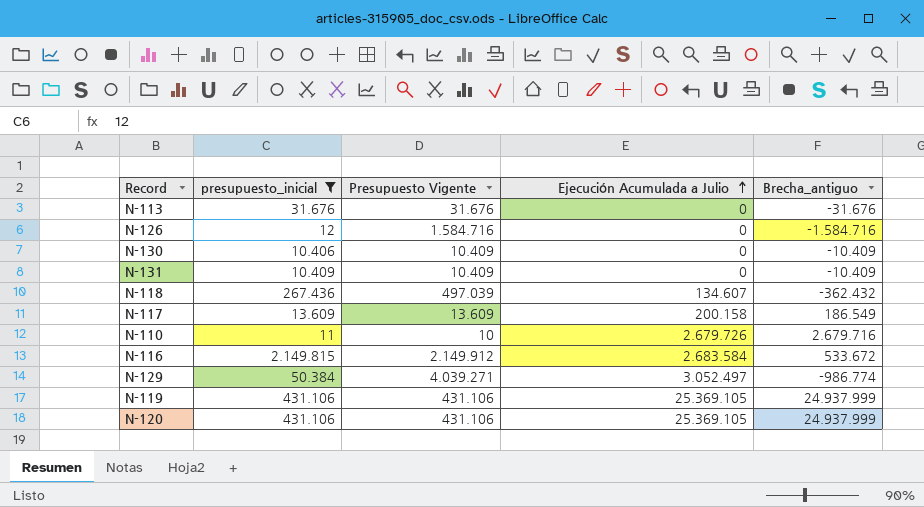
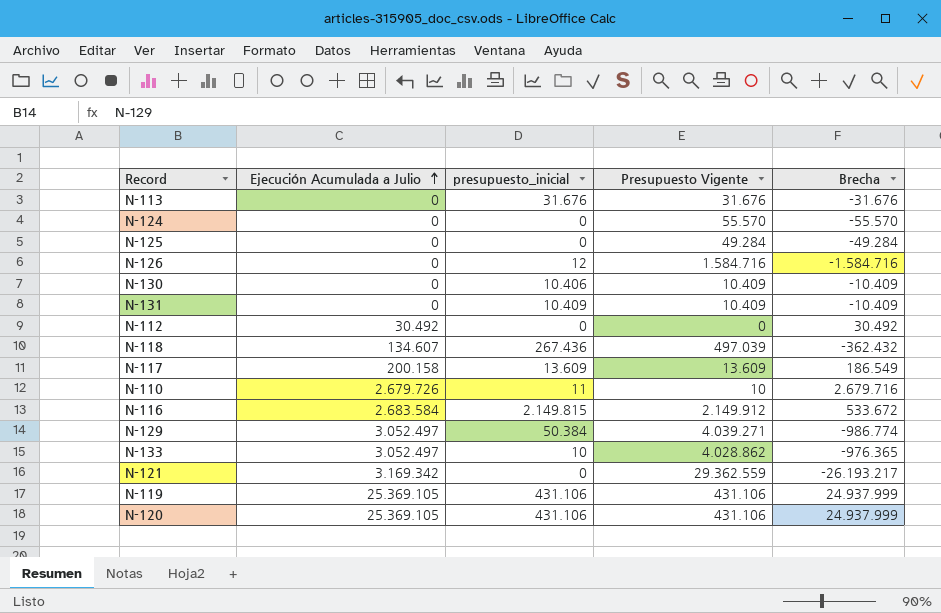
filter: presupuesto_inicial >= 11 -> none
column Ejecución Acumulada a Julio | position: 4 -> 2
column name: Brecha_antiguo -> Brecha

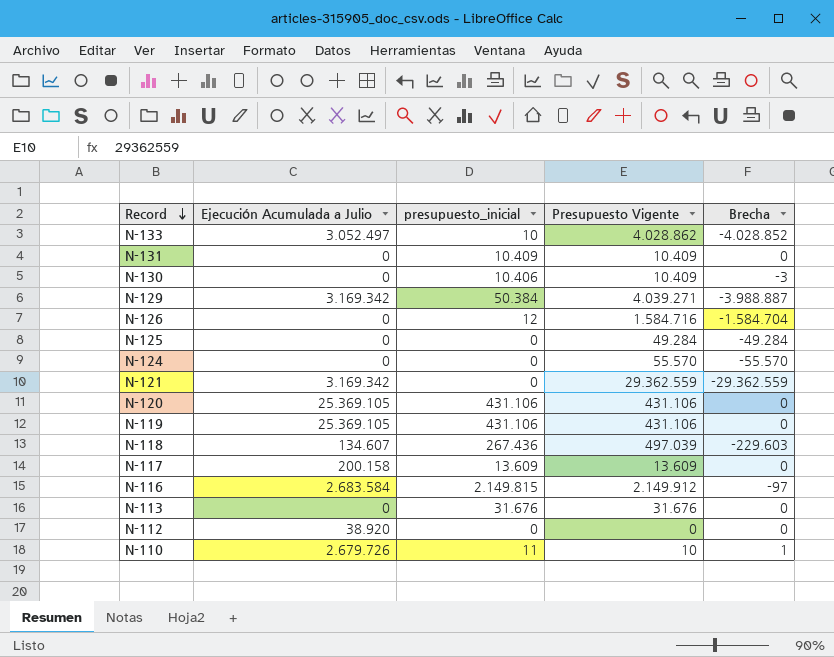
row order: Ejecución Acumulada a Julio ascending -> Record descending
column Brecha | formula: [Ejecución Acumulada a Julio] - [Presupuesto Vigente] -> [presupuesto_inicial] - [Presupuesto Vigente]
N-129 | Ejecución Acumulada a Julio: 3.052.497 -> 3.169.342
N-112 | Ejecución Acumulada a Julio: 30.492 -> 38.920

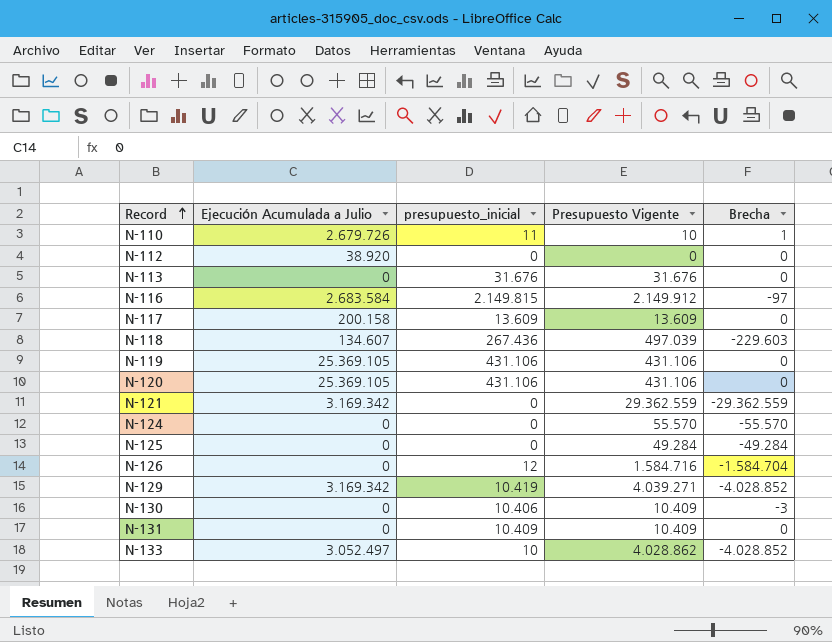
row order: Record descending -> Record ascending
N-129 | presupuesto_inicial: 50.384 -> 10.419
N-129 | Brecha: -3.988.887 -> -4.028.852

